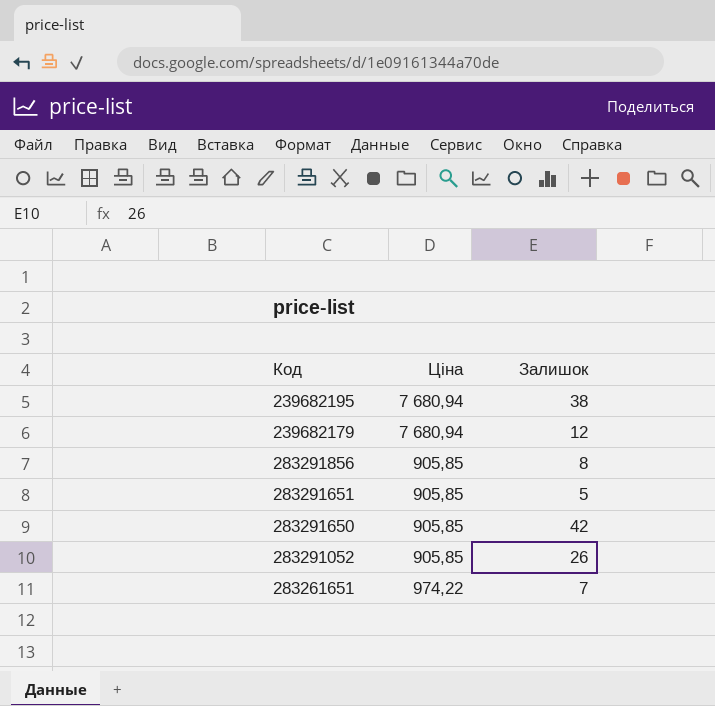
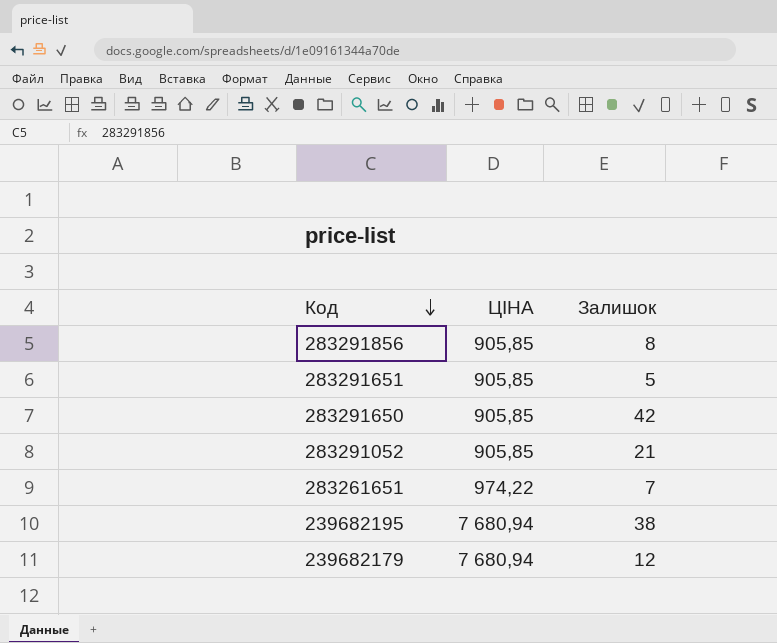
row order: none -> Код descending
column name: Ціна -> ЦІНА
283291052 | Залишок: 26 -> 21

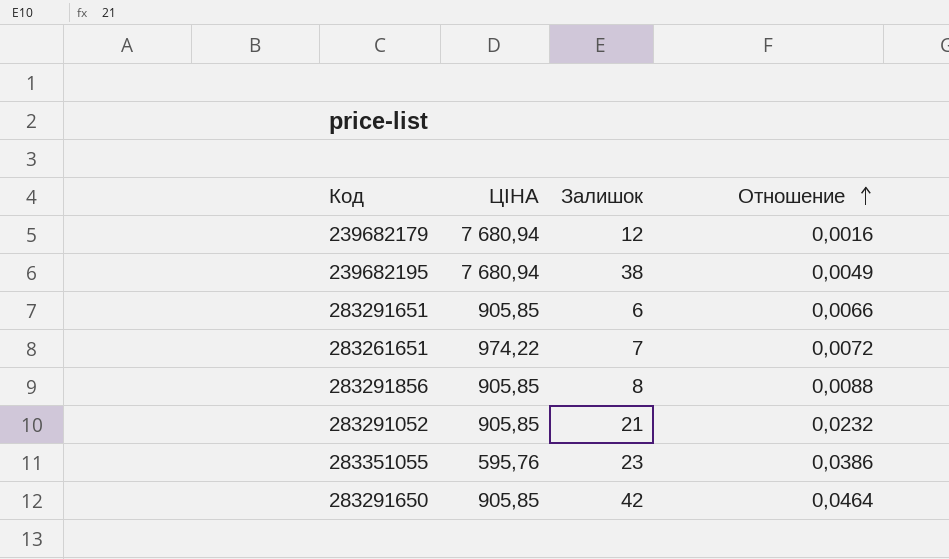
row order: Код descending -> Отношение ascending
column Отношение | formula: none -> [Залишок] / [ЦІНА]
283291651 | Залишок: 5 -> 6
row 283351055: none -> 595,76 | 23 | 0,0386

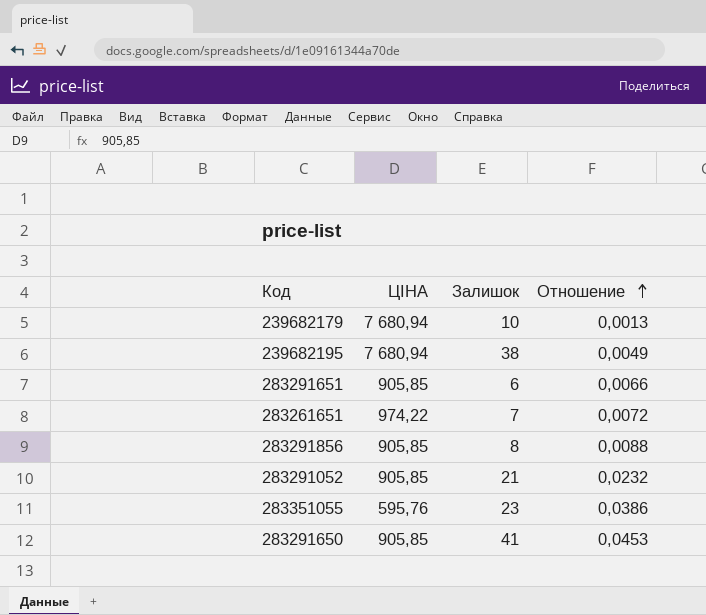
239682179 | Залишок: 12 -> 10
239682179 | Отношение: 0,0016 -> 0,0013
283291650 | Залишок: 42 -> 41
283291650 | Отношение: 0,0464 -> 0,0453

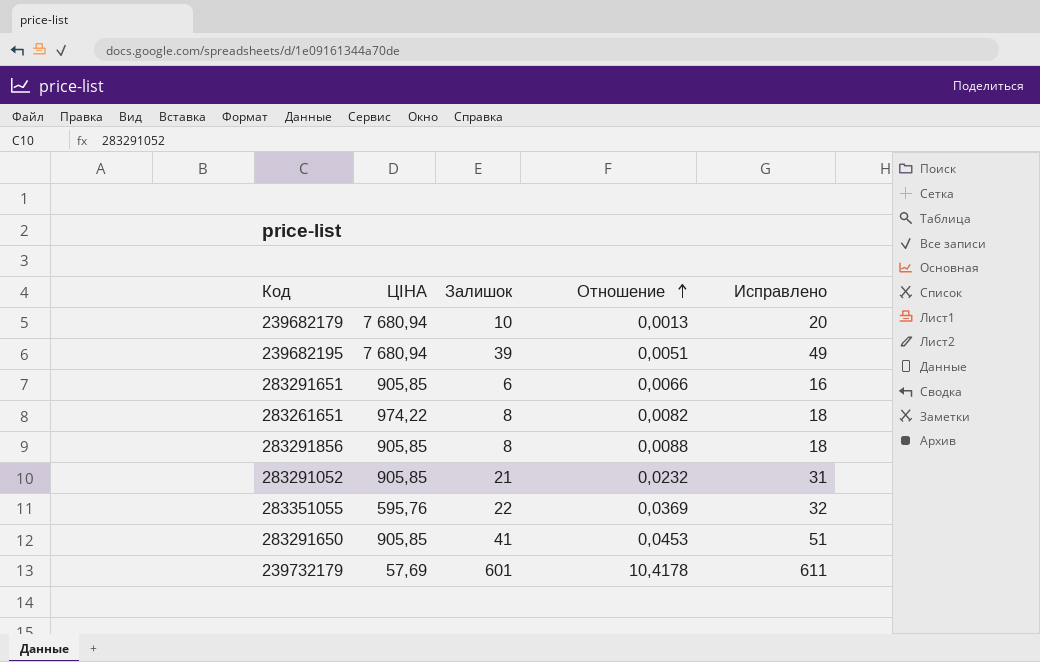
column Исправлено | formula: none -> [Залишок] + 10
239682195 | Залишок: 38 -> 39
239682195 | Отношение: 0,0049 -> 0,0051
283261651 | Залишок: 7 -> 8
283261651 | Отношение: 0,0072 -> 0,0082
283351055 | Залишок: 23 -> 22
283351055 | Отношение: 0,0386 -> 0,0369
row 239732179: none -> 57,69 | 601 | 10,4178 | 611

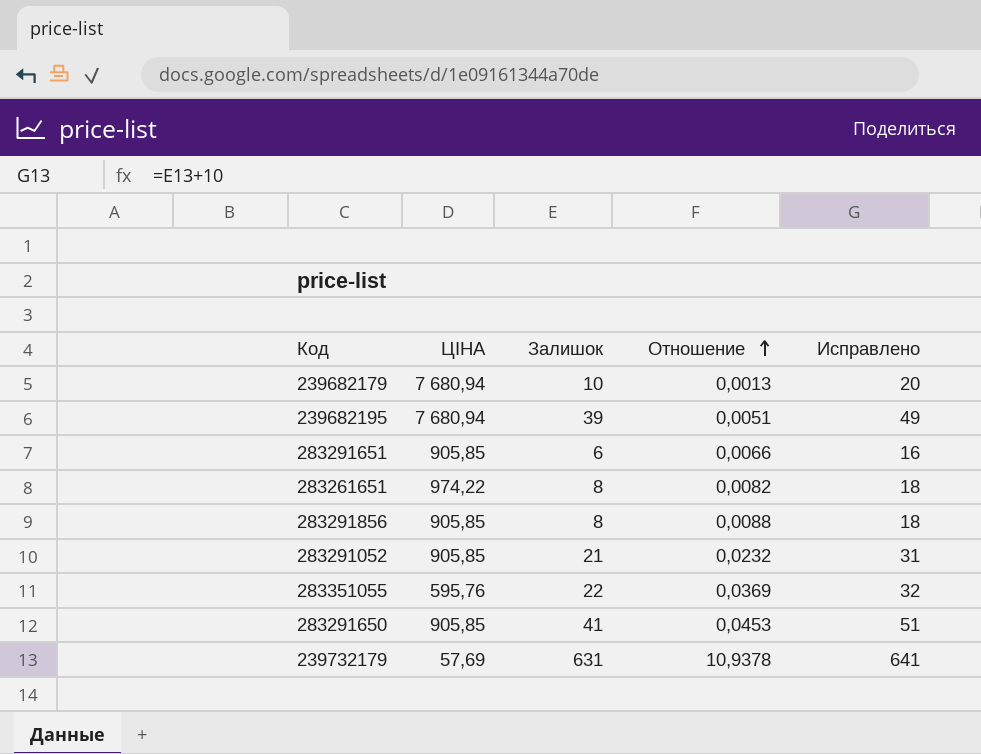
239732179 | Залишок: 601 -> 631
239732179 | Отношение: 10,4178 -> 10,9378
239732179 | Исправлено: 611 -> 641

